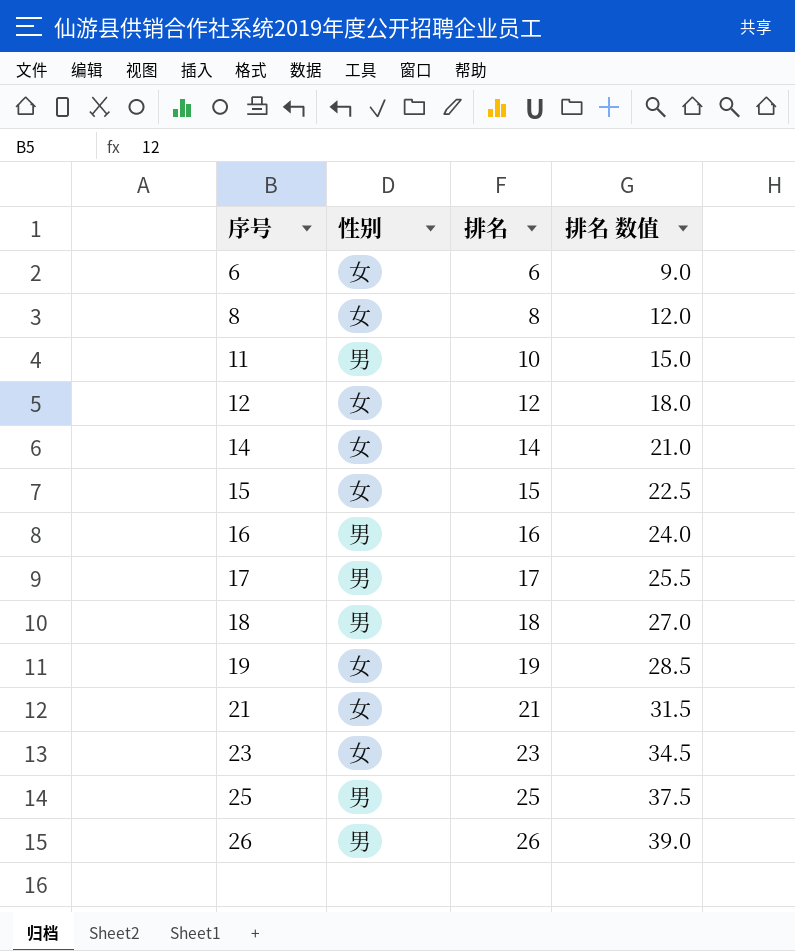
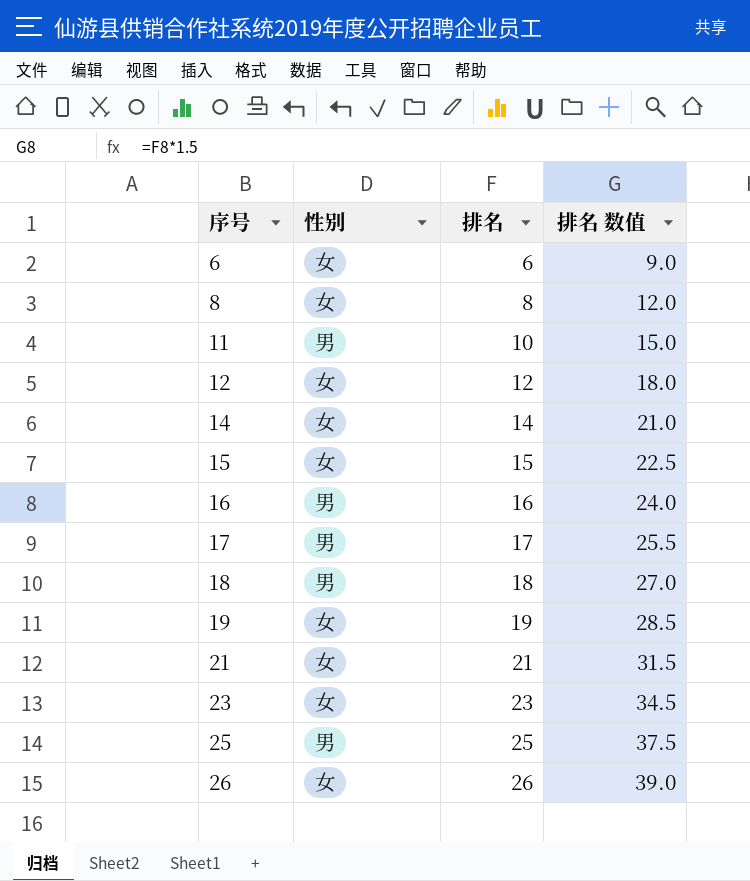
26 | 性别: 男 -> 女

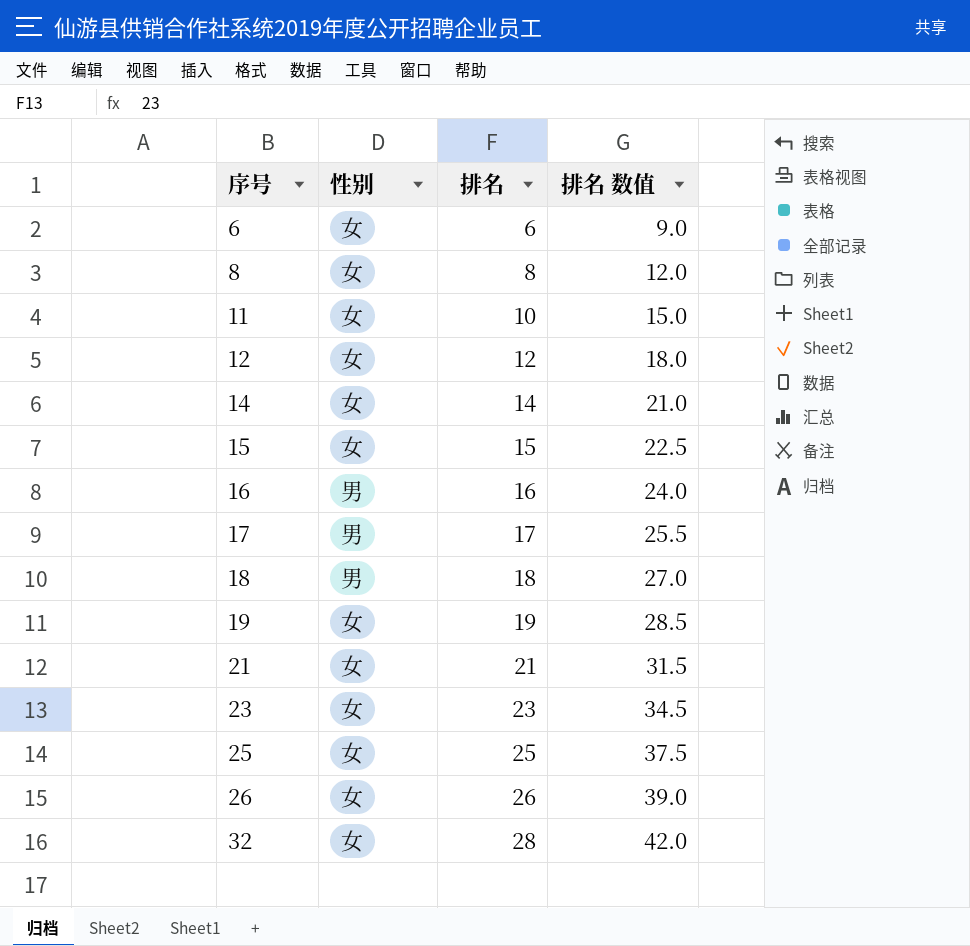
11 | 性别: 男 -> 女
25 | 性别: 男 -> 女
row 32: none -> 女 | 28 | 42.0

